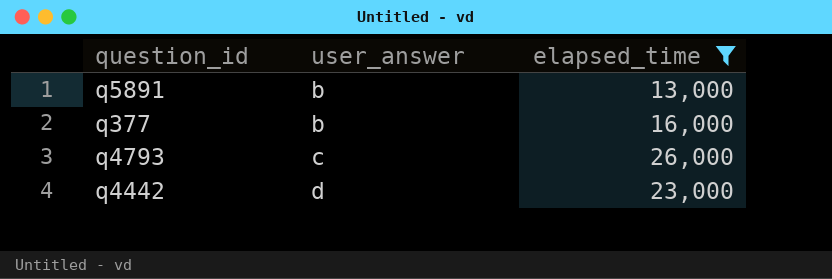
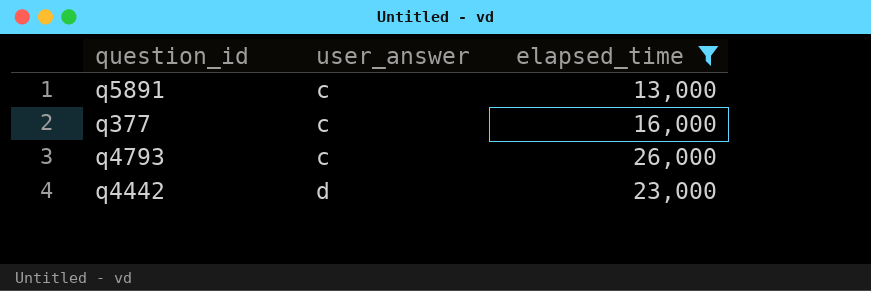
q5891 | user_answer: b -> c
q377 | user_answer: b -> c

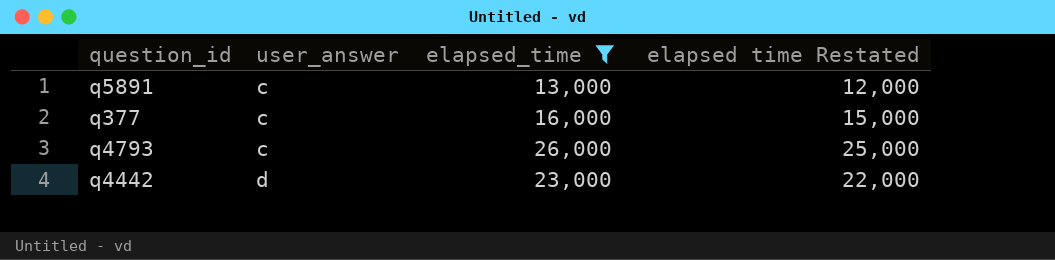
column elapsed time Restated | formula: none -> [elapsed_time] - 1000

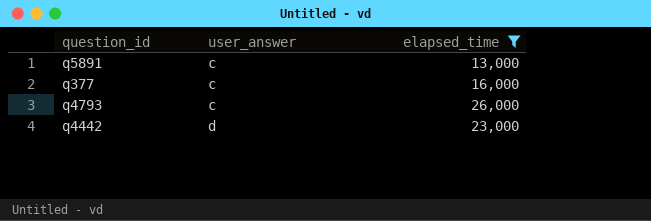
column elapsed time Restated | formula: [elapsed_time] - 1000 -> none

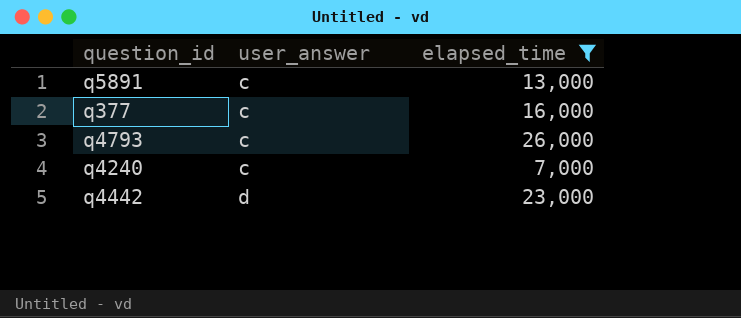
row q4240: none -> c | 7,000

